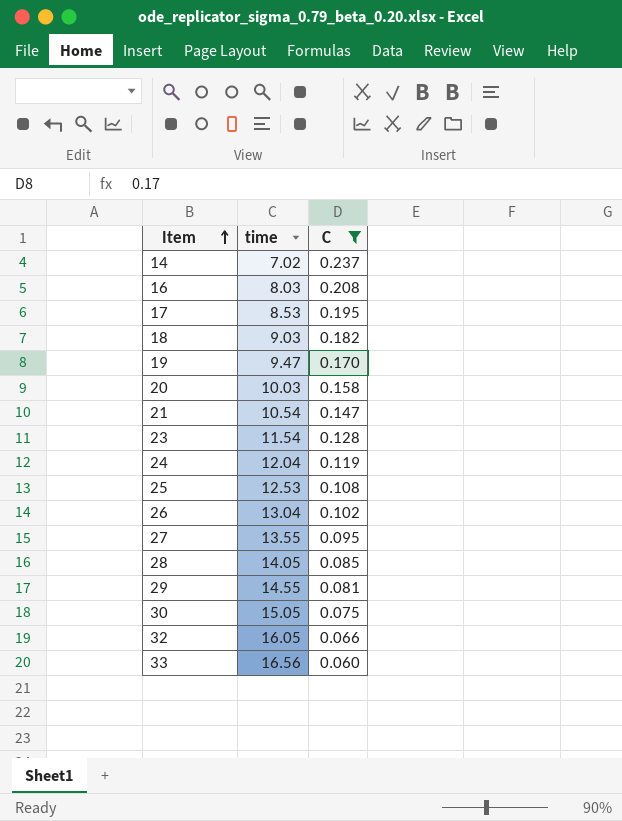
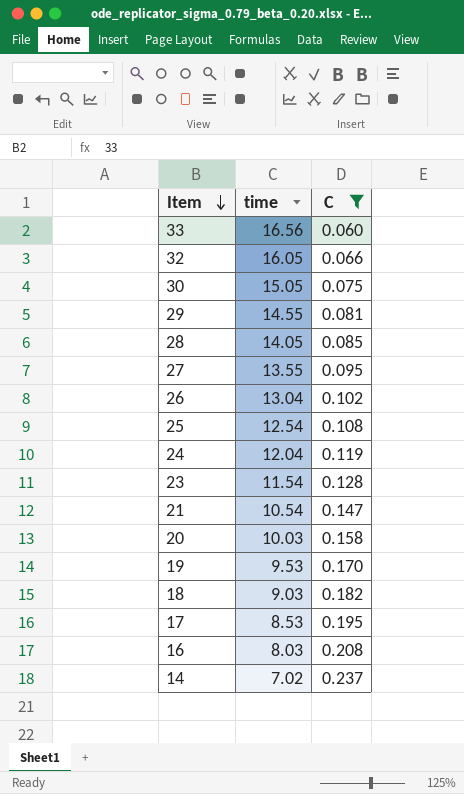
row order: Item ascending -> Item descending
25 | time: 12.53 -> 12.54
19 | time: 9.47 -> 9.53

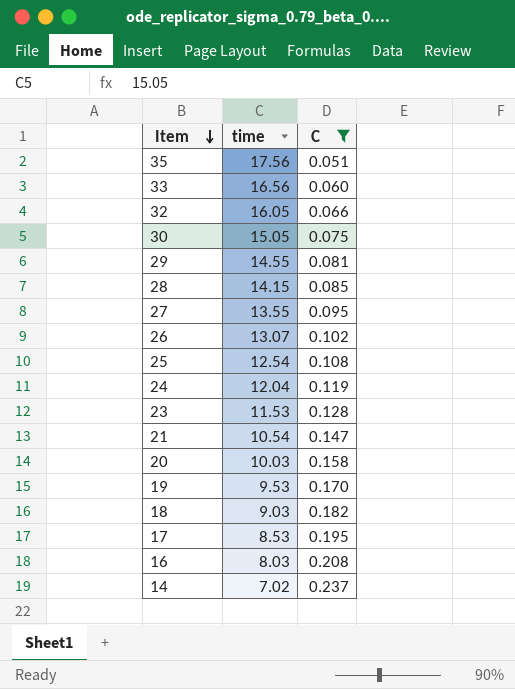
row 35: none -> 17.56 | 0.051
28 | time: 14.05 -> 14.15
26 | time: 13.04 -> 13.07
23 | time: 11.54 -> 11.53

